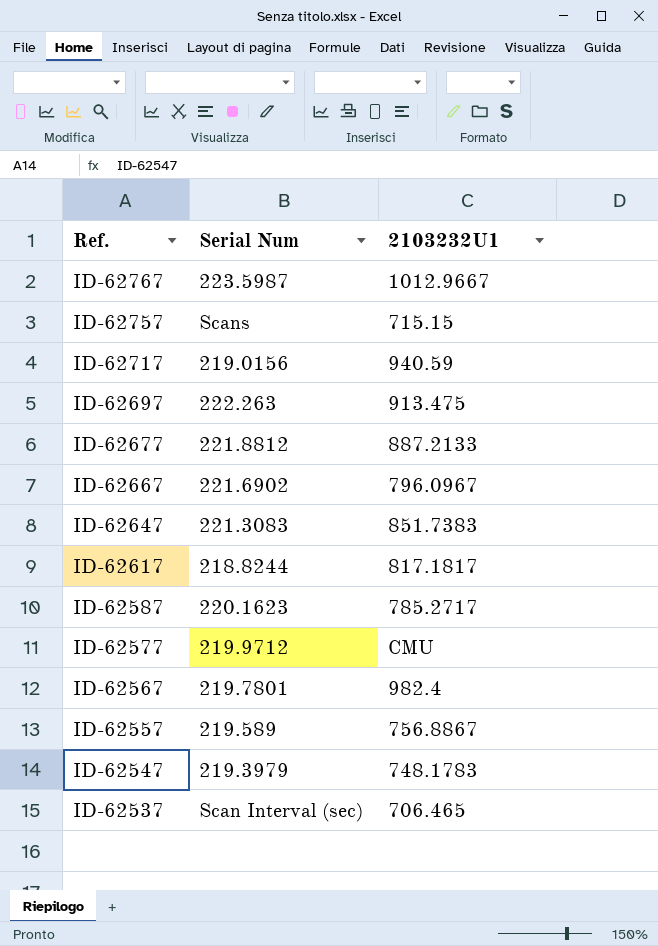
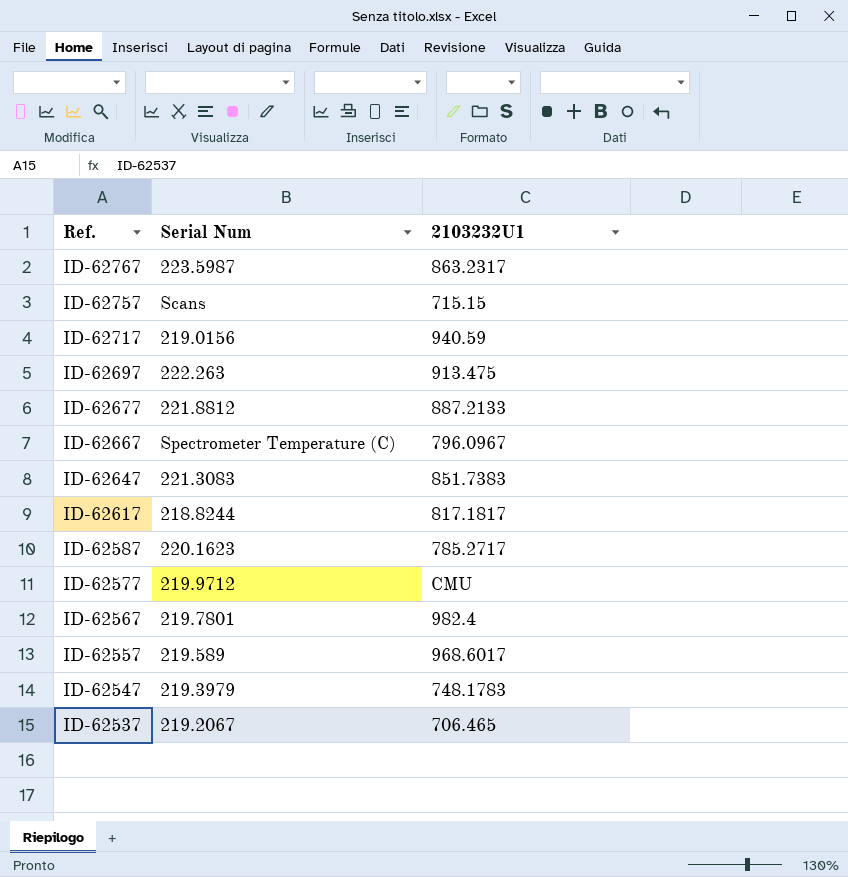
ID-62767 | 2103232U1: 1012.9667 -> 863.2317
ID-62667 | Serial Num: 221.6902 -> Spectrometer Temperature (C)
ID-62557 | 2103232U1: 756.8867 -> 968.6017
ID-62537 | Serial Num: Scan Interval (sec) -> 219.2067

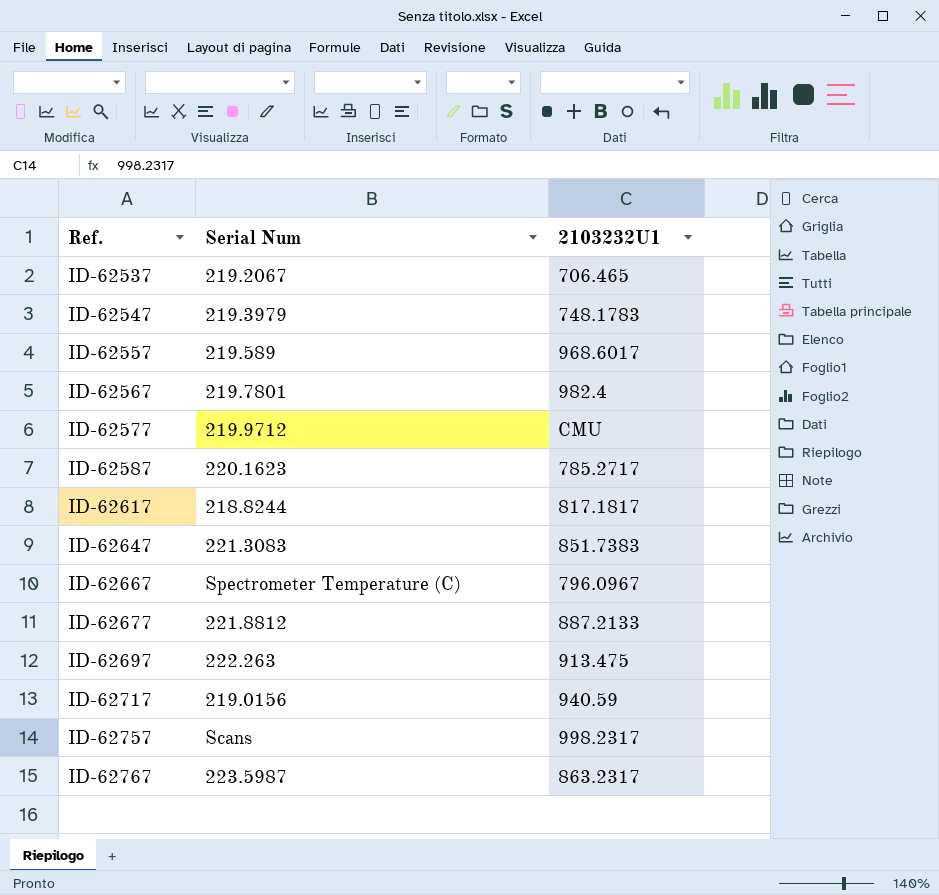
row order: Ref. descending -> Ref. ascending
ID-62757 | 2103232U1: 715.15 -> 998.2317

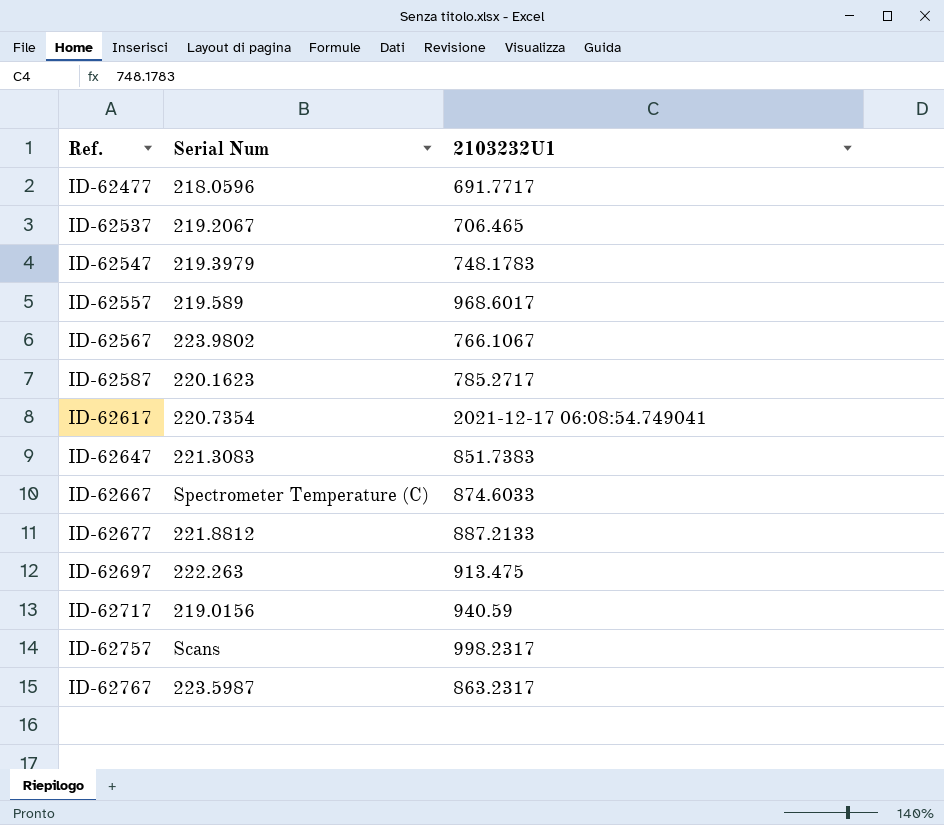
row ID-62577: 219.9712 | CMU -> none
row ID-62477: none -> 218.0596 | 691.7717
ID-62567 | Serial Num: 219.7801 -> 223.9802
ID-62567 | 2103232U1: 982.4 -> 766.1067
ID-62617 | Serial Num: 218.8244 -> 220.7354
ID-62617 | 2103232U1: 817.1817 -> 2021-12-17 06:08:54.749041
ID-62667 | 2103232U1: 796.0967 -> 874.6033

